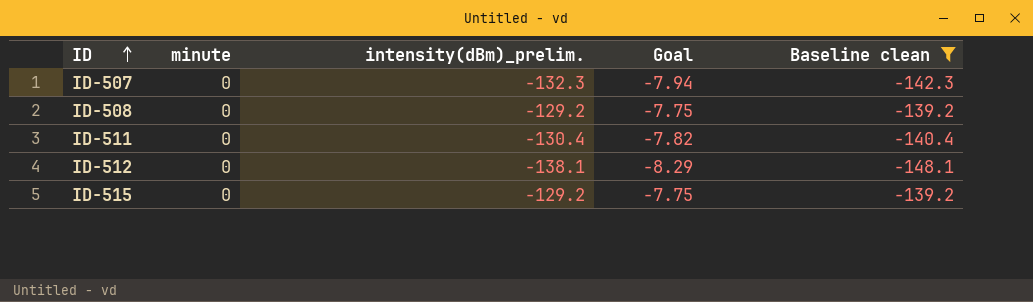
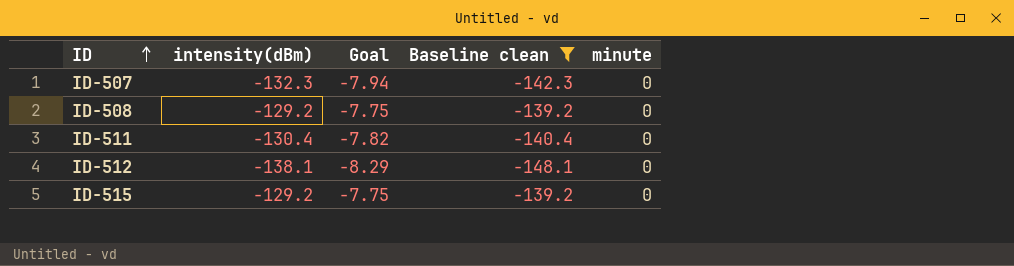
column name: intensity(dBm)_prelim. -> intensity(dBm)
column minute | position: 2 -> 5

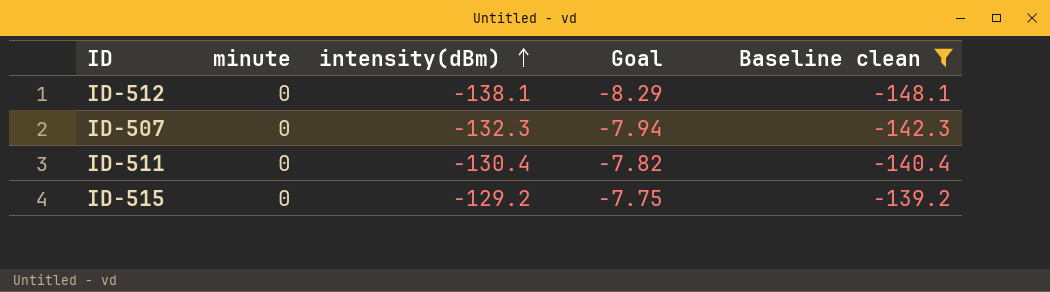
row order: ID ascending -> intensity(dBm) ascending
column minute | position: 5 -> 2
row ID-508: -129.2 | -7.75 | -139.2 | 0 -> none

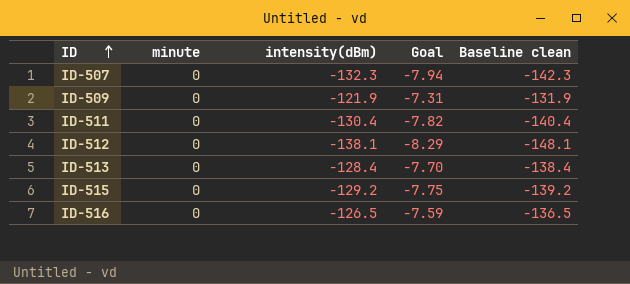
filter: Baseline clean <= -139.2 -> none
row order: intensity(dBm) ascending -> ID ascending

